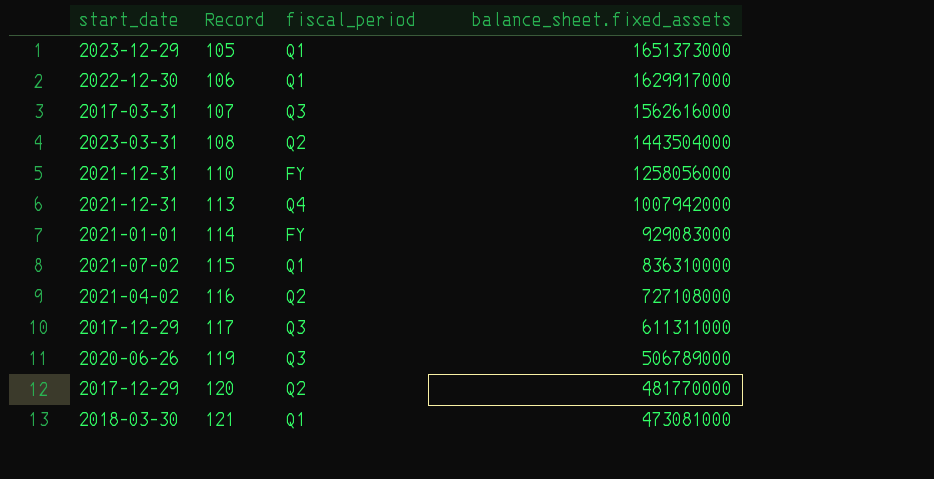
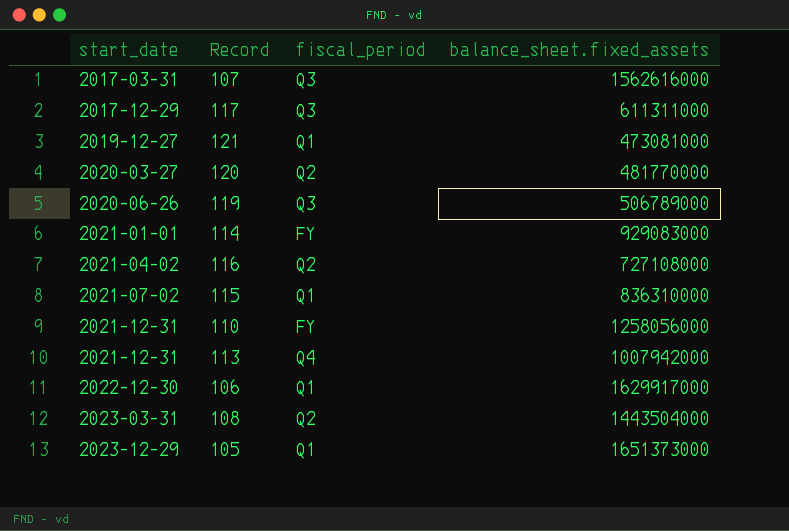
row order: Record ascending -> start_date ascending
121 | start_date: 2018-03-30 -> 2019-12-27
120 | start_date: 2017-12-29 -> 2020-03-27

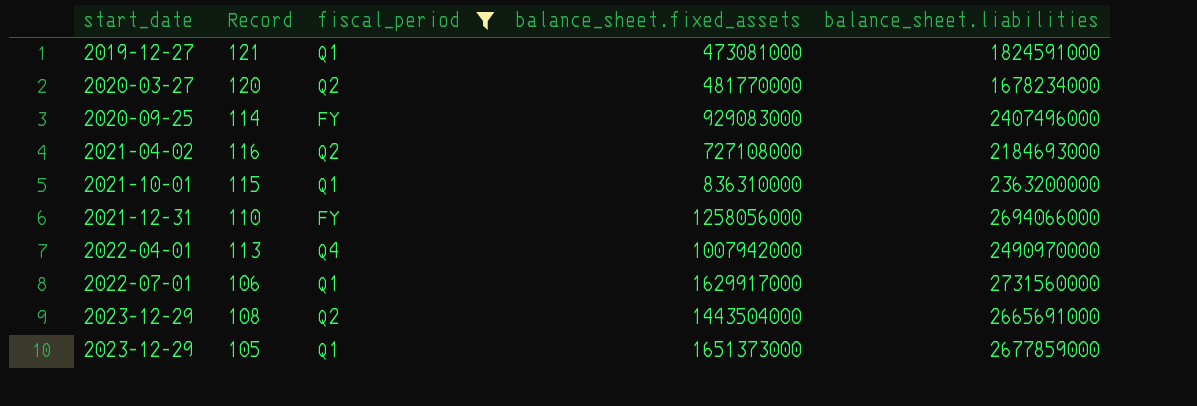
filter: none -> fiscal_period != Q3
column balance_sheet.liabilities | position: none -> 5
114 | start_date: 2021-01-01 -> 2020-09-25
115 | start_date: 2021-07-02 -> 2021-10-01
113 | start_date: 2021-12-31 -> 2022-04-01
106 | start_date: 2022-12-30 -> 2022-07-01
108 | start_date: 2023-03-31 -> 2023-12-29

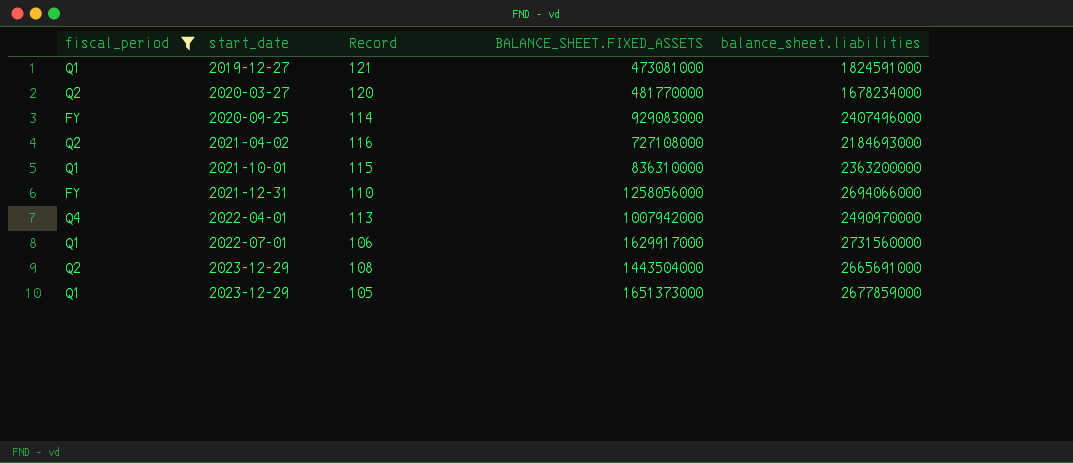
column fiscal_period | position: 3 -> 1
column name: balance_sheet.fixed_assets -> BALANCE_SHEET.FIXED_ASSETS

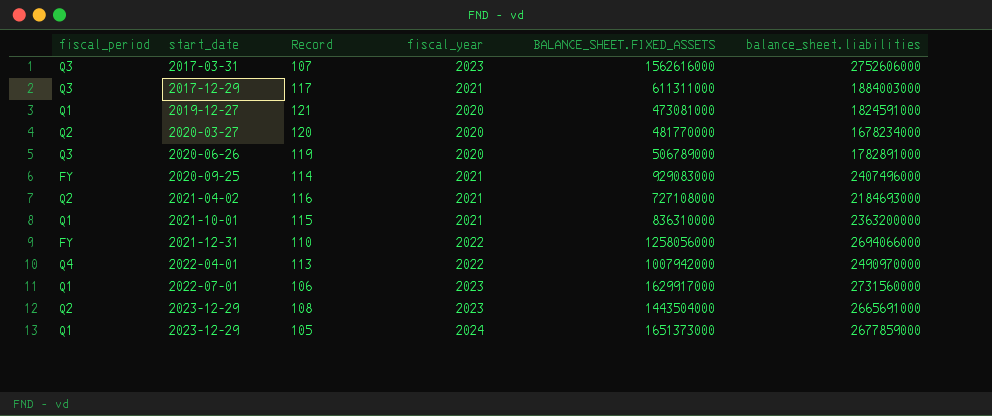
filter: fiscal_period != Q3 -> none
column fiscal_year | position: none -> 4

